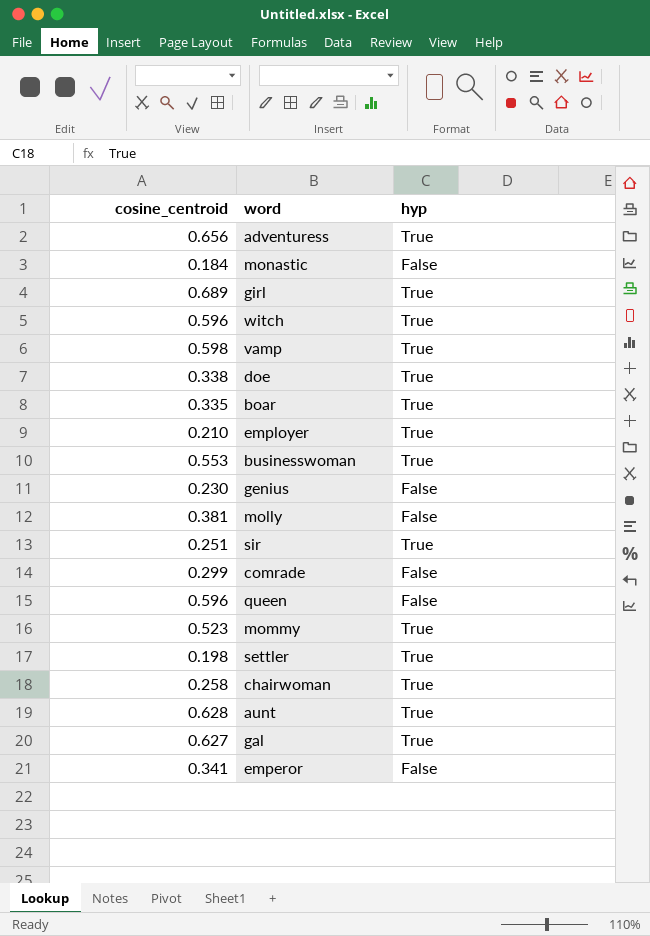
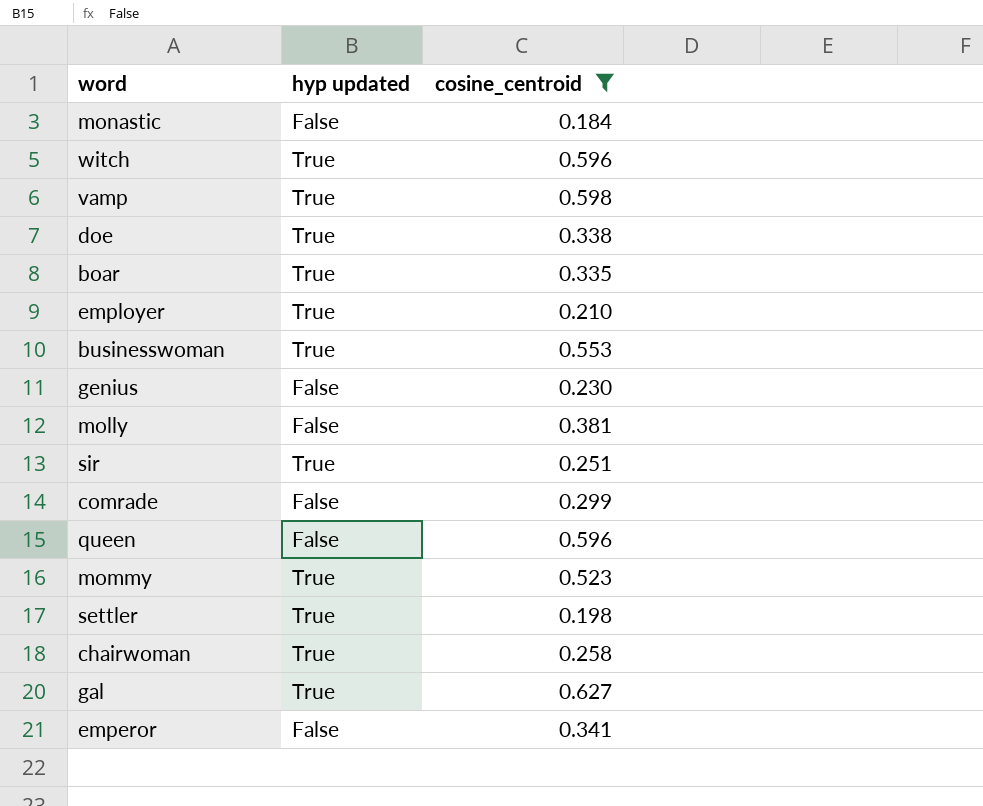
filter: none -> cosine_centroid <= 0.627
column name: hyp -> hyp updated
column cosine_centroid | position: 1 -> 3

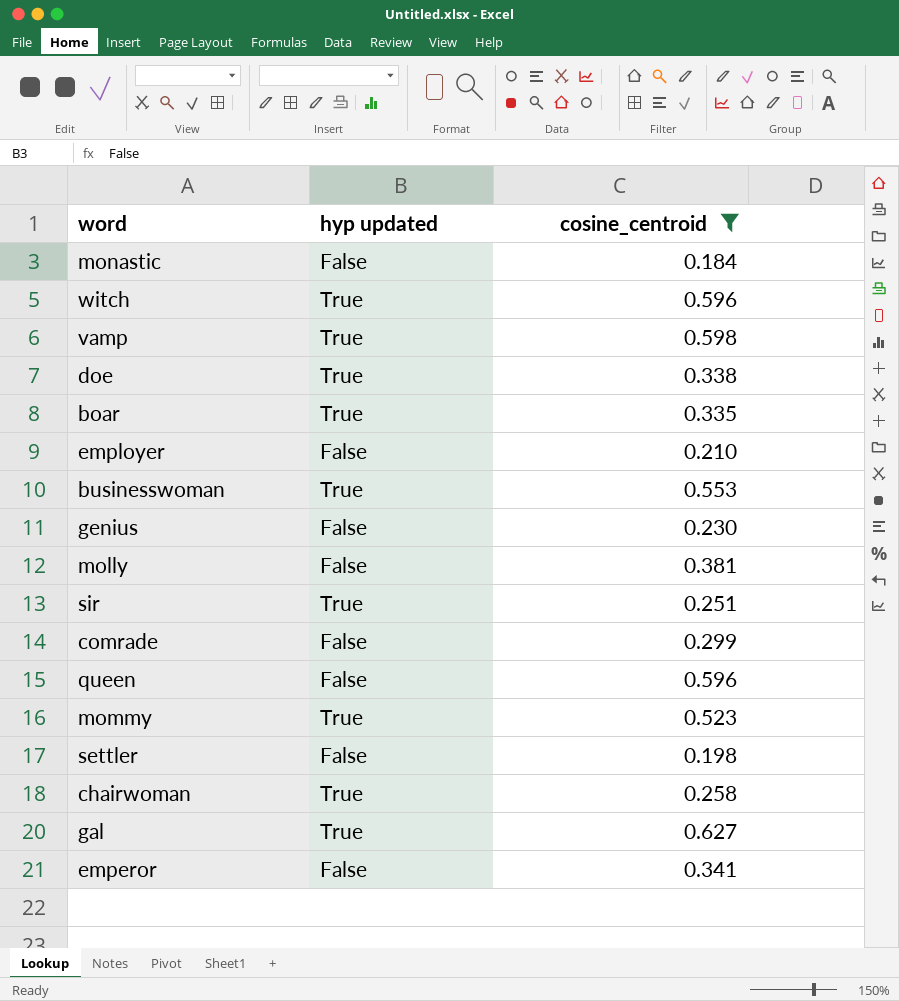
employer | hyp updated: True -> False
settler | hyp updated: True -> False

